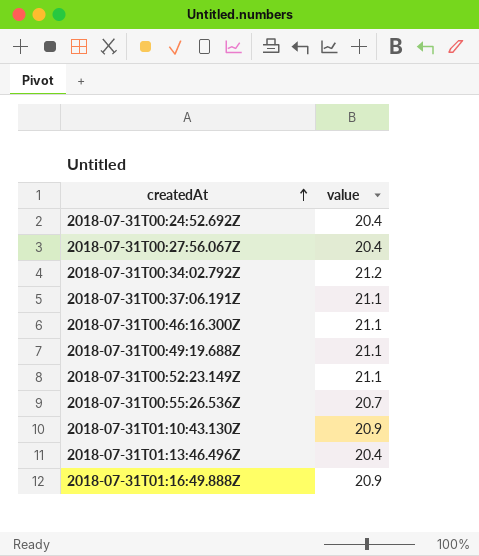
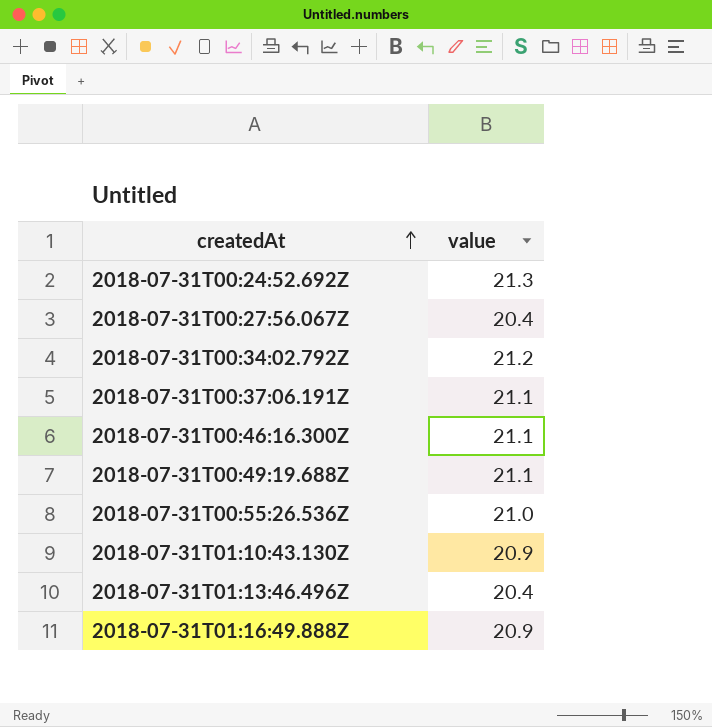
row 2018-07-31T00:52:23.149Z: 21.1 -> none
2018-07-31T00:24:52.692Z | value: 20.4 -> 21.3
2018-07-31T00:55:26.536Z | value: 20.7 -> 21.0

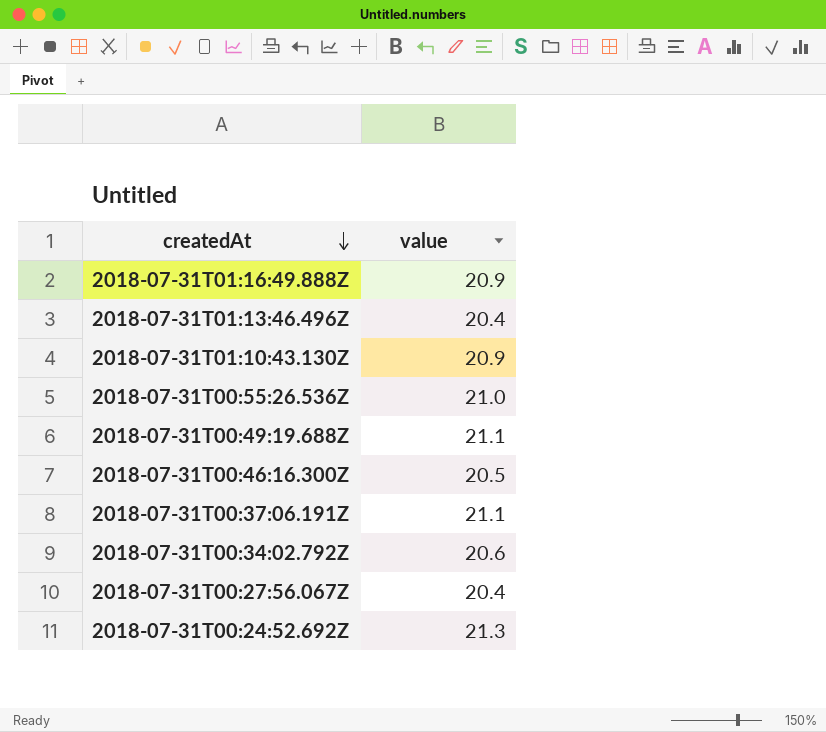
row order: createdAt ascending -> createdAt descending
2018-07-31T00:46:16.300Z | value: 21.1 -> 20.5
2018-07-31T00:34:02.792Z | value: 21.2 -> 20.6

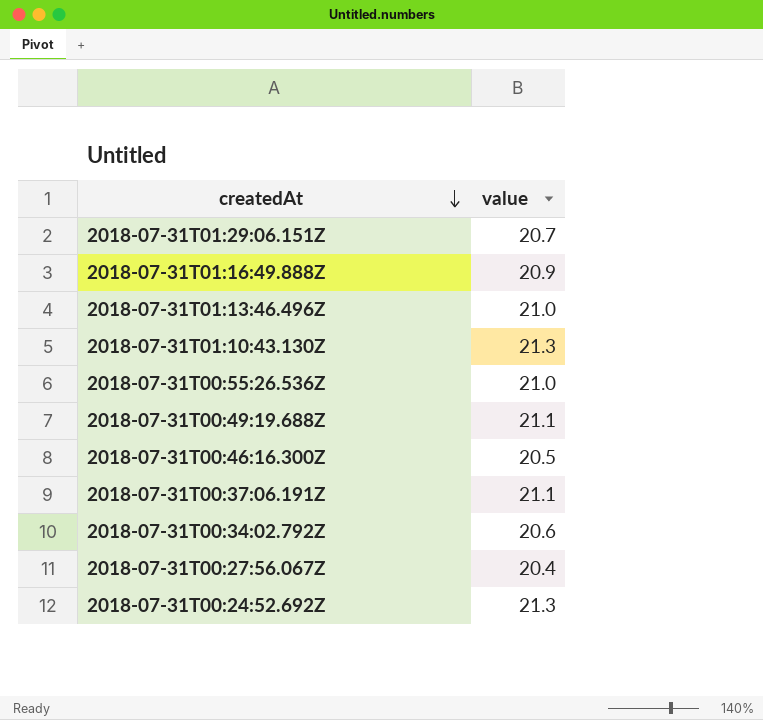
row 2018-07-31T01:29:06.151Z: none -> 20.7
2018-07-31T01:13:46.496Z | value: 20.4 -> 21.0
2018-07-31T01:10:43.130Z | value: 20.9 -> 21.3

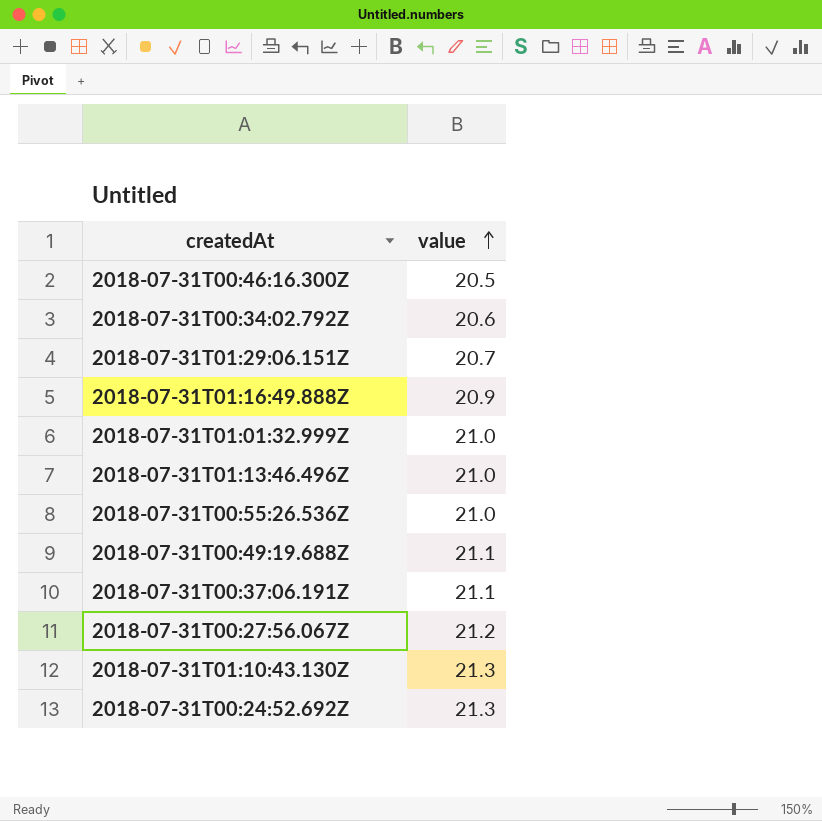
row order: createdAt descending -> value ascending
row 2018-07-31T01:01:32.999Z: none -> 21.0
2018-07-31T00:27:56.067Z | value: 20.4 -> 21.2

